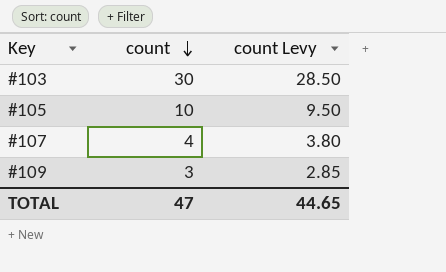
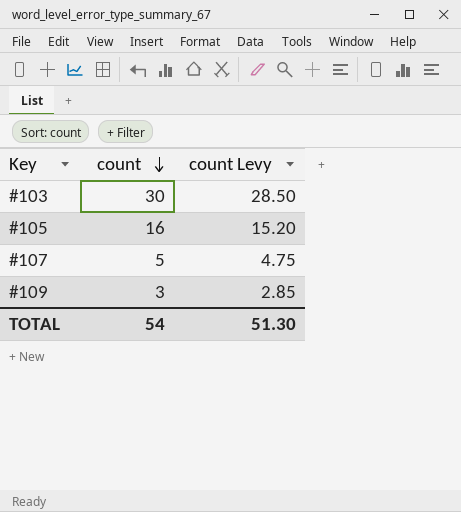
#105 | count: 10 -> 16
#105 | count Levy: 9.50 -> 15.20
#107 | count: 4 -> 5
#107 | count Levy: 3.80 -> 4.75
TOTAL | count: 47 -> 54
TOTAL | count Levy: 44.65 -> 51.30

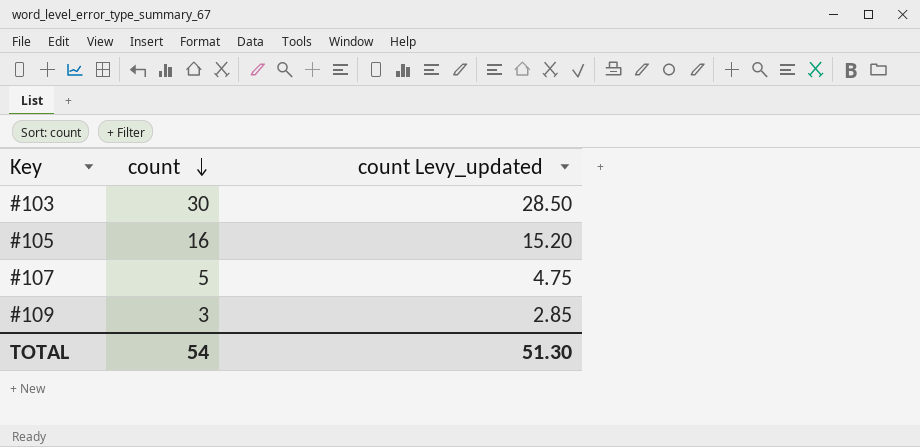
column name: count Levy -> count Levy_updated

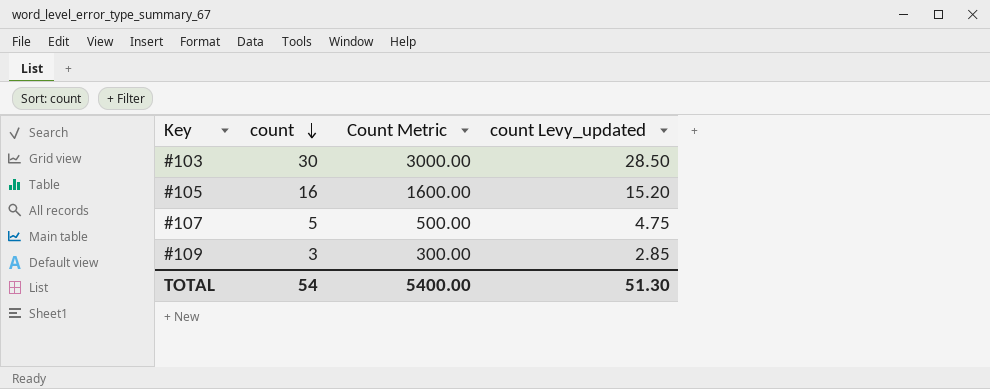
column Count Metric | formula: none -> [count] * 100

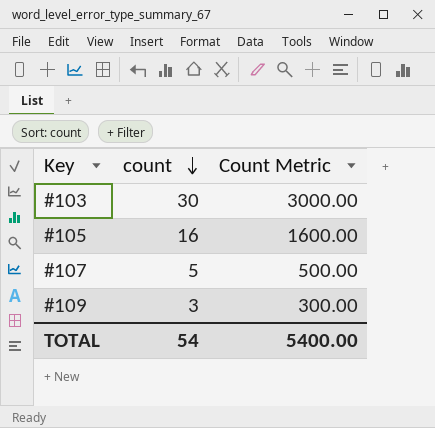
column count Levy_updated | formula: [count] * 0.95 -> none

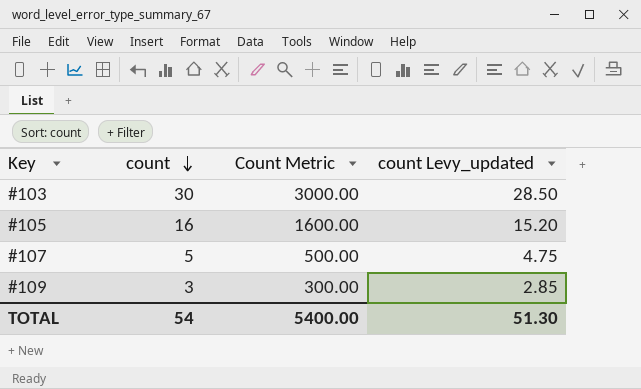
column count Levy_updated | formula: none -> [count] * 0.95

